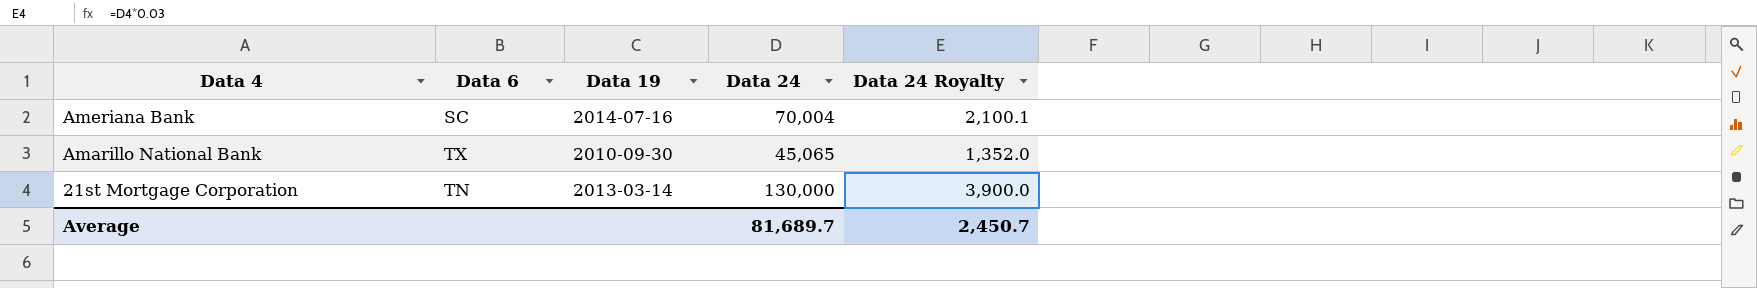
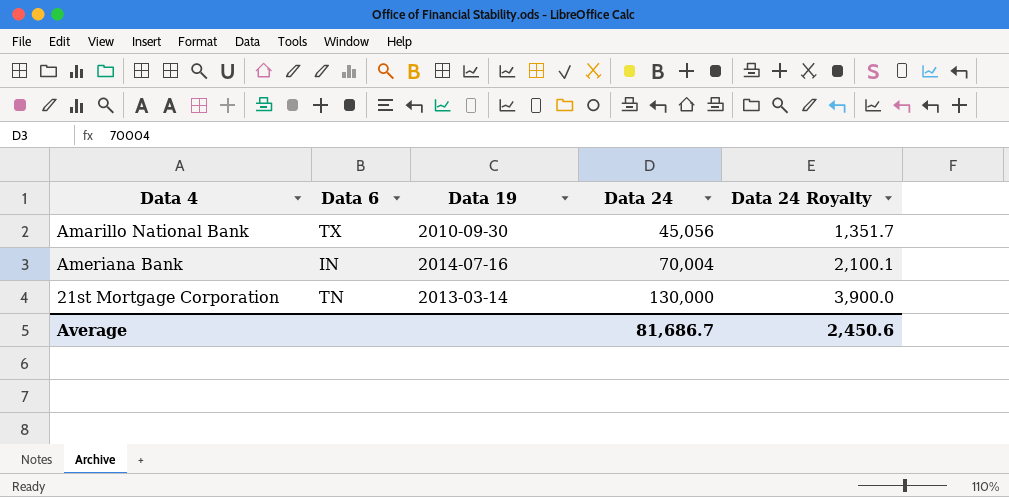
row order: Data 4 descending -> Data 24 ascending
Amarillo National Bank | Data 24: 45,065 -> 45,056
Amarillo National Bank | Data 24 Royalty: 1,352.0 -> 1,351.7
Ameriana Bank | Data 6: SC -> IN
Average | Data 24: 81,689.7 -> 81,686.7
Average | Data 24 Royalty: 2,450.7 -> 2,450.6

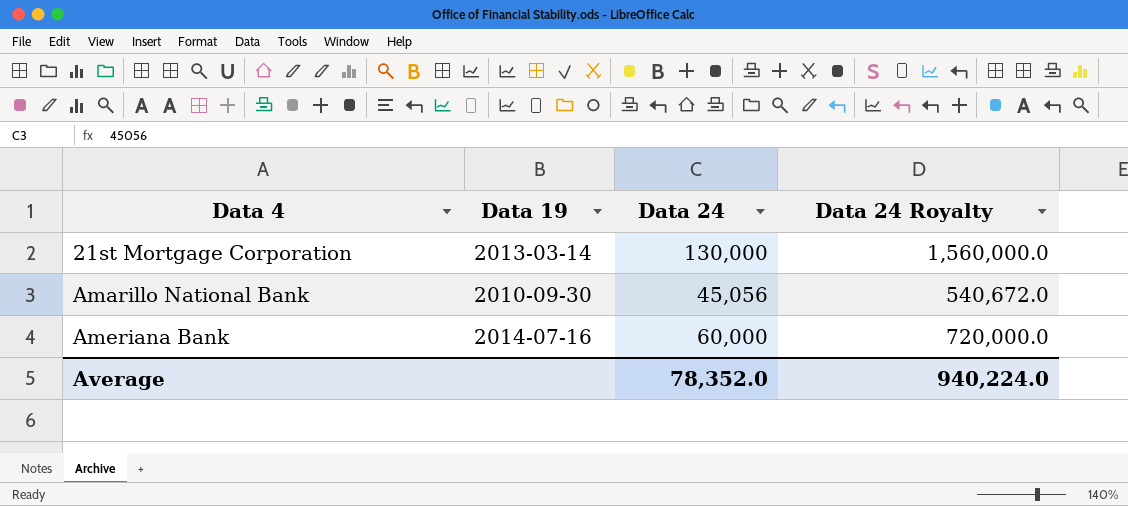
row order: Data 24 ascending -> Data 4 ascending
column Data 6 | position: 2 -> none
column Data 24 Royalty | formula: [Data 24] * 0.03 -> [Data 24] * 12
Ameriana Bank | Data 24: 70,004 -> 60,000
Average | Data 24: 81,686.7 -> 78,352.0
Average | Data 24 Royalty: 2,450.6 -> 940,224.0

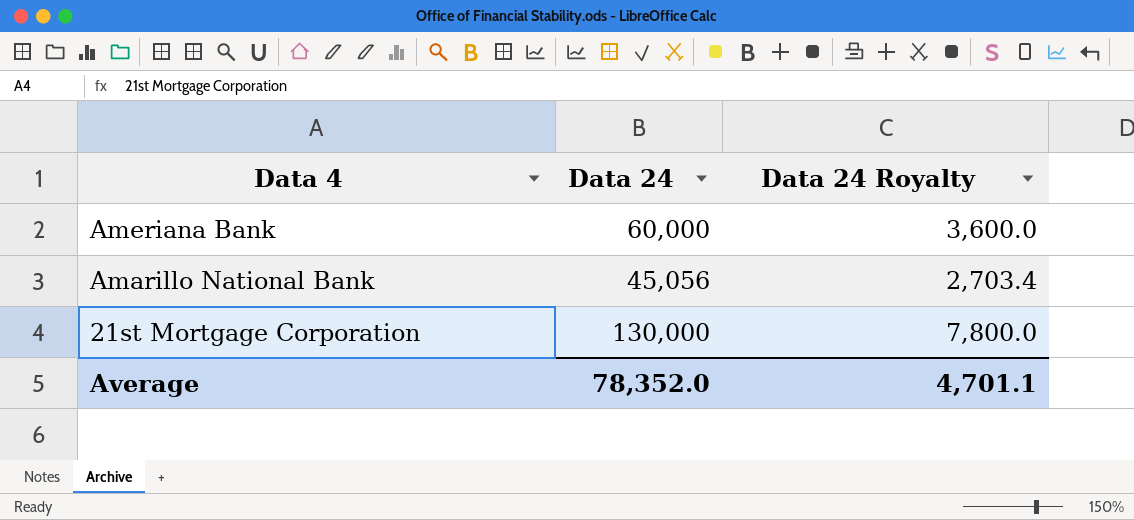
row order: Data 4 ascending -> Data 4 descending
column Data 19 | position: 2 -> none
column Data 24 Royalty | formula: [Data 24] * 12 -> [Data 24] * 0.06
Average | Data 24 Royalty: 940,224.0 -> 4,701.1

